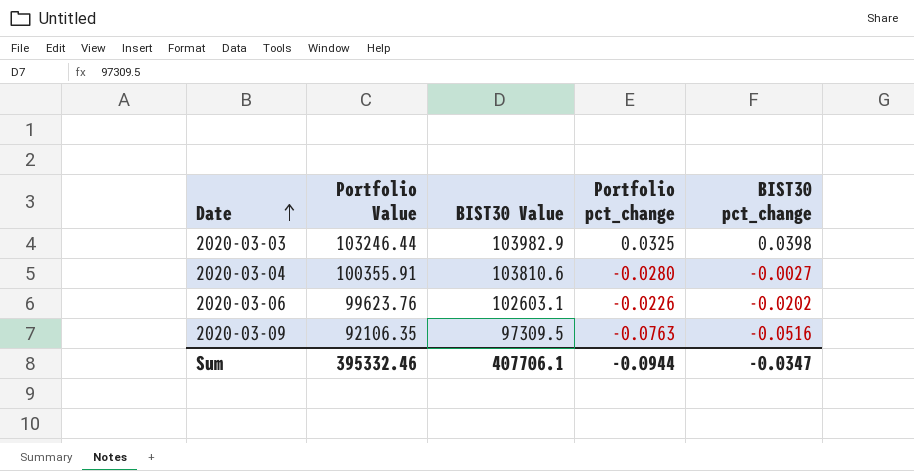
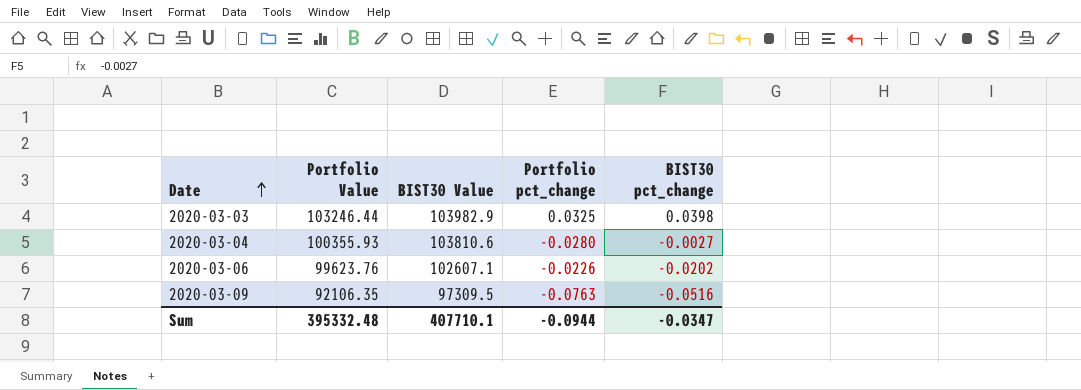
2020-03-04 | Portfolio Value: 100355.91 -> 100355.93
2020-03-06 | BIST30 Value: 102603.1 -> 102607.1
Sum | Portfolio Value: 395332.46 -> 395332.48
Sum | BIST30 Value: 407706.1 -> 407710.1

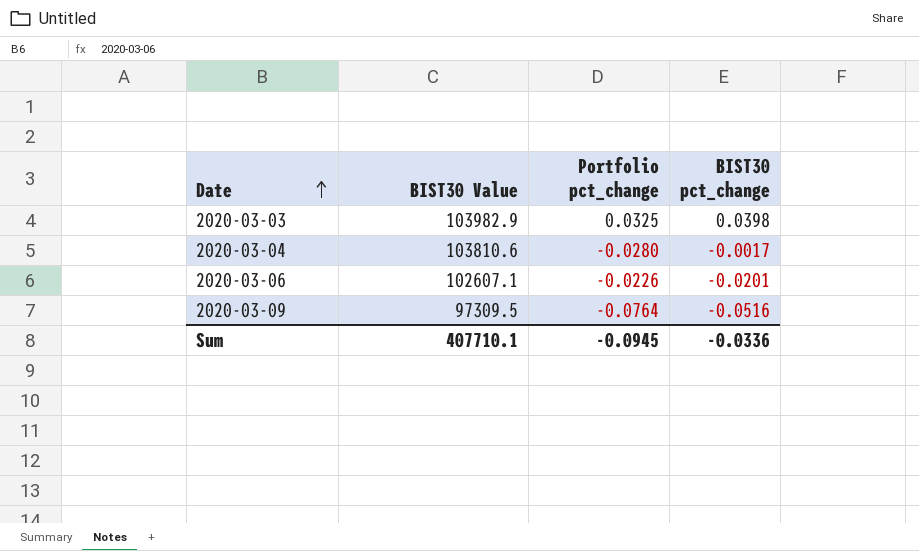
column Portfolio Value | position: 2 -> none
2020-03-04 | BIST30 pct_change: -0.0027 -> -0.0017
2020-03-06 | BIST30 pct_change: -0.0202 -> -0.0201
2020-03-09 | Portfolio pct_change: -0.0763 -> -0.0764
Sum | Portfolio pct_change: -0.0944 -> -0.0945
Sum | BIST30 pct_change: -0.0347 -> -0.0336

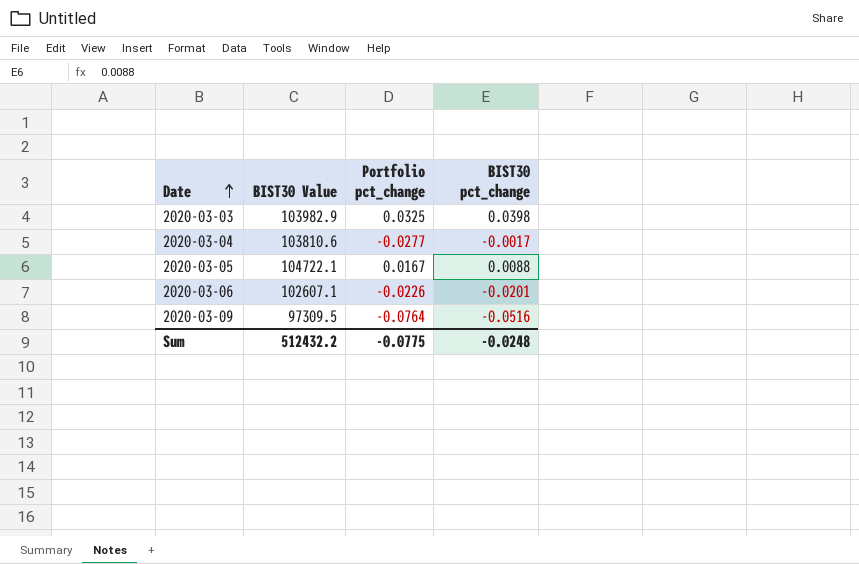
2020-03-04 | Portfolio pct_change: -0.0280 -> -0.0277
row 2020-03-05: none -> 104722.1 | 0.0167 | 0.0088
Sum | BIST30 Value: 407710.1 -> 512432.2
Sum | Portfolio pct_change: -0.0945 -> -0.0775
Sum | BIST30 pct_change: -0.0336 -> -0.0248

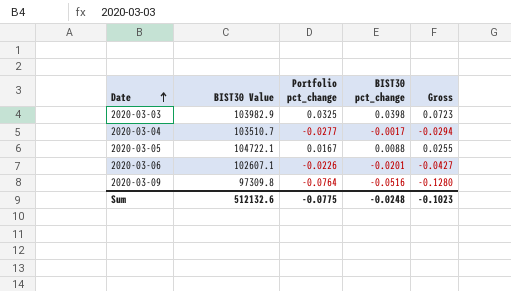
column Gross | formula: none -> [Portfolio pct_change] + [BIST30 pct_change]
2020-03-04 | BIST30 Value: 103810.6 -> 103510.7
2020-03-09 | BIST30 Value: 97309.5 -> 97309.8
Sum | BIST30 Value: 512432.2 -> 512132.6

